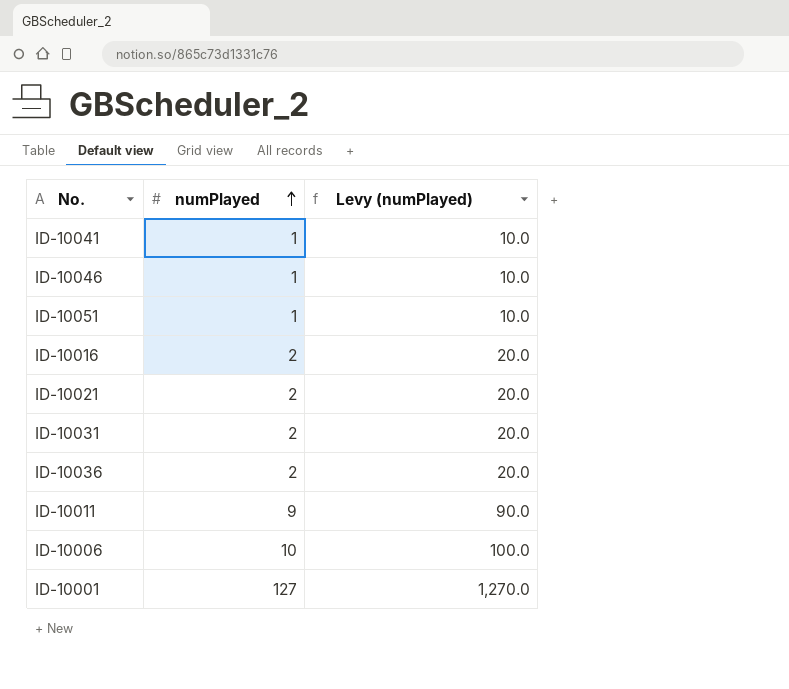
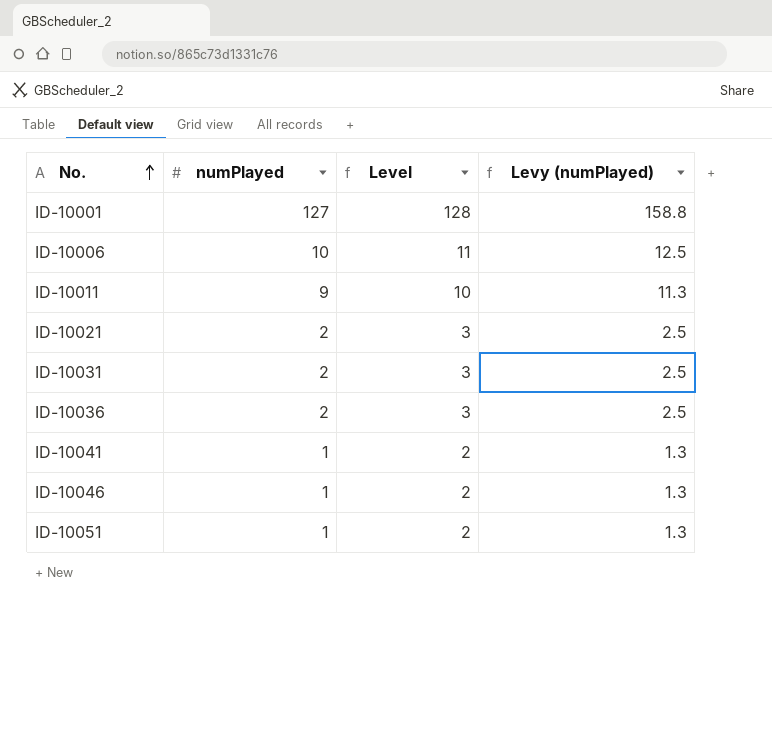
row order: numPlayed ascending -> No. ascending
column Level | formula: none -> [numPlayed] + 1
column Levy (numPlayed) | formula: [numPlayed] * 10 -> [numPlayed] * 1.25
row ID-10016: 2 | 20.0 -> none

